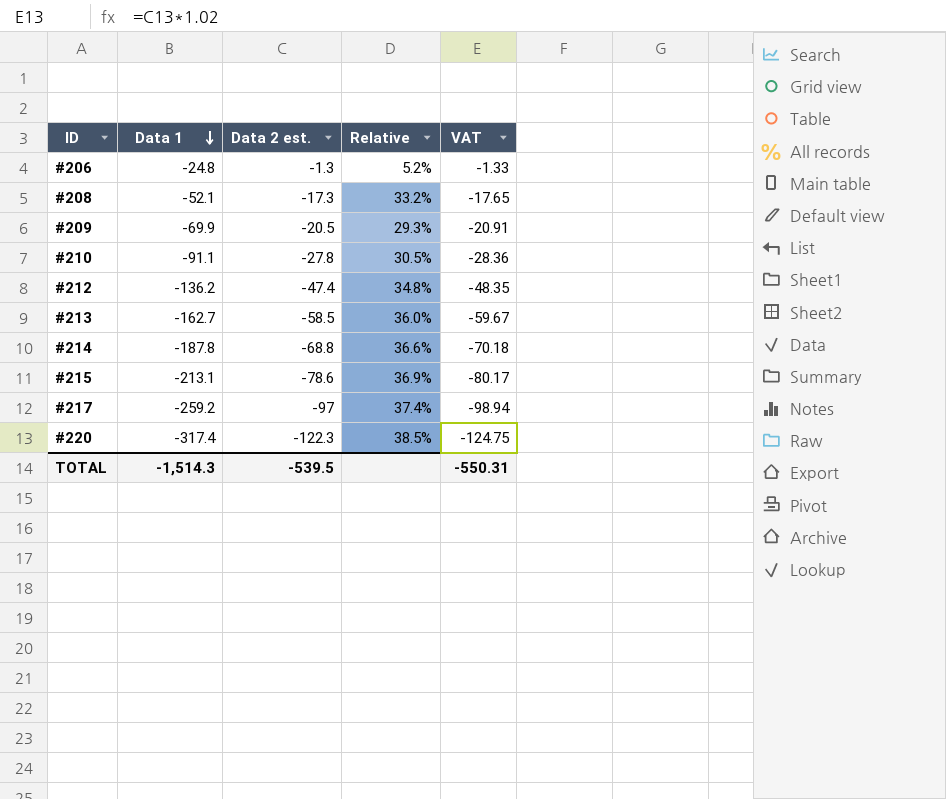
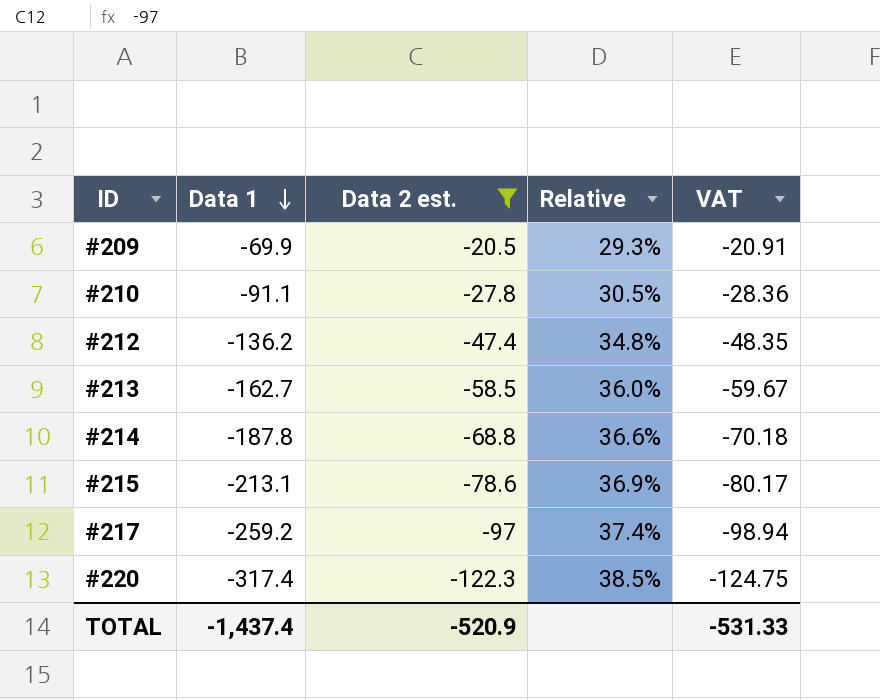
filter: none -> Data 2 est. <= -20.5
TOTAL | Data 1: -1,514.3 -> -1,437.4
TOTAL | Data 2 est.: -539.5 -> -520.9
TOTAL | VAT: -550.31 -> -531.33

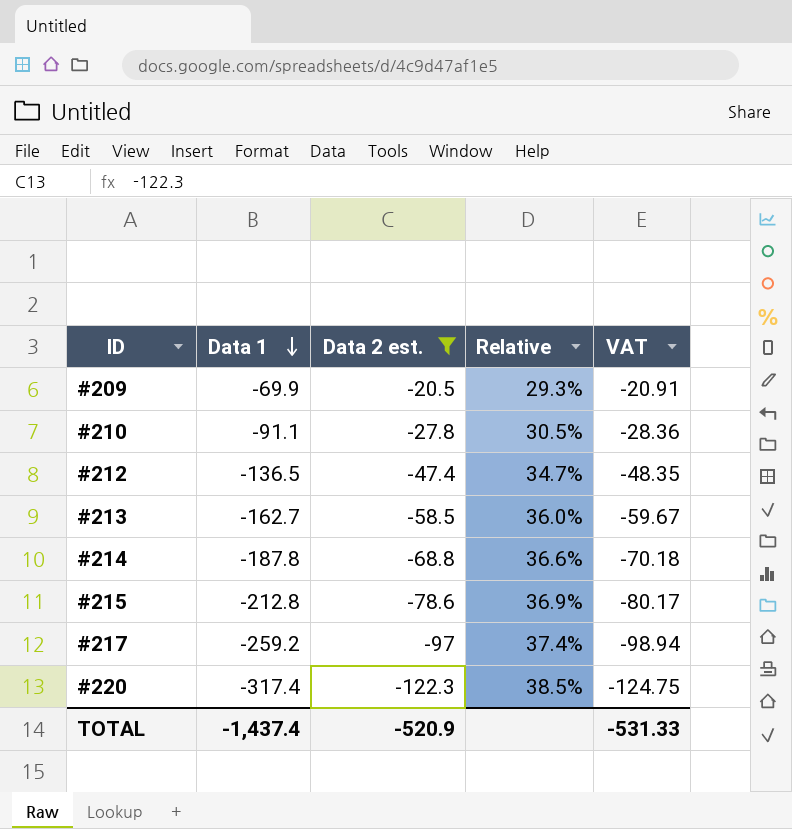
#212 | Data 1: -136.2 -> -136.5
#212 | Relative: 34.8% -> 34.7%
#215 | Data 1: -213.1 -> -212.8

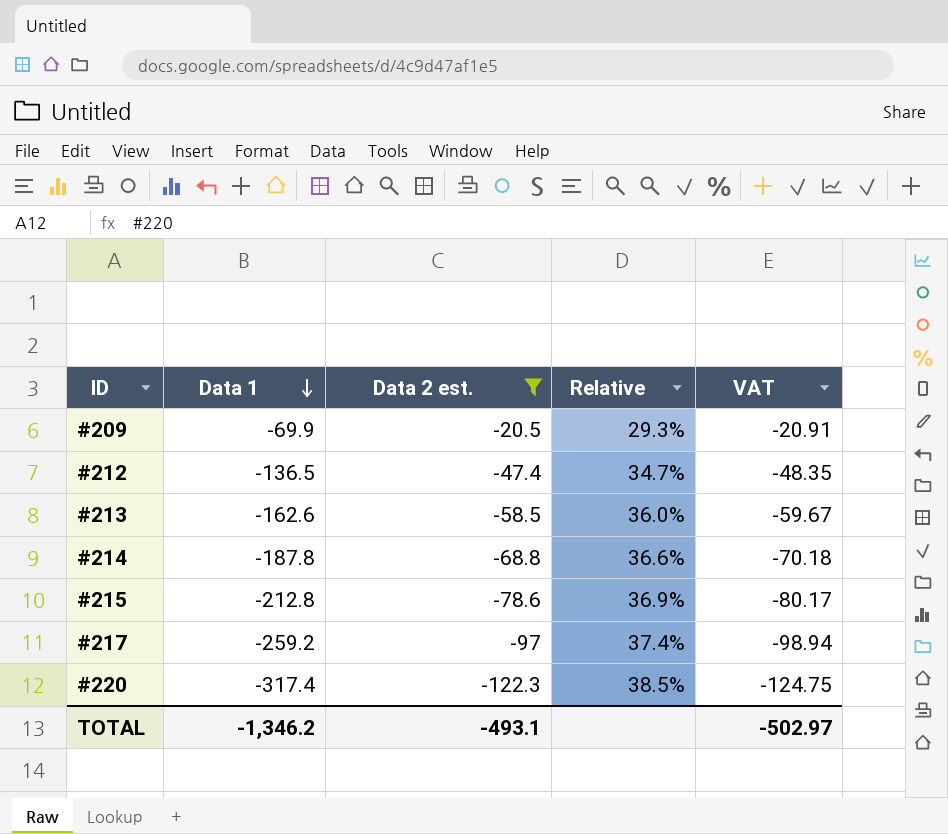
row #210: -91.1 | -27.8 | 30.5% | -28.36 -> none
#213 | Data 1: -162.7 -> -162.6
TOTAL | Data 1: -1,437.4 -> -1,346.2
TOTAL | Data 2 est.: -520.9 -> -493.1
TOTAL | VAT: -531.33 -> -502.97

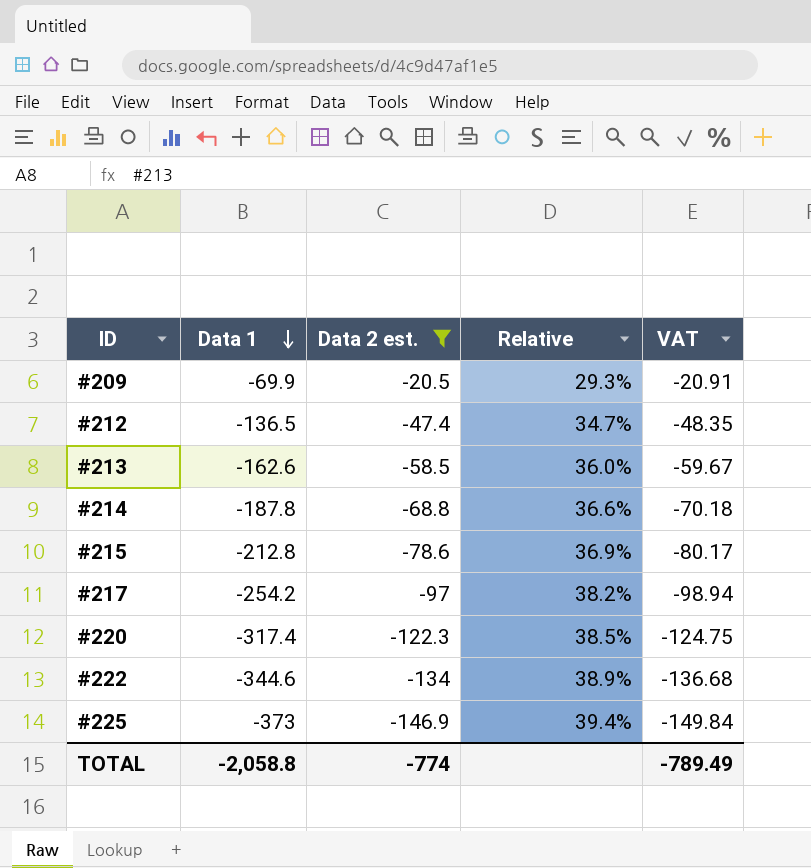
#217 | Data 1: -259.2 -> -254.2
#217 | Relative: 37.4% -> 38.2%
row #222: none -> -344.6 | -134 | 38.9% | -136.68
row #225: none -> -373 | -146.9 | 39.4% | -149.84
TOTAL | Data 1: -1,346.2 -> -2,058.8
TOTAL | Data 2 est.: -493.1 -> -774
TOTAL | VAT: -502.97 -> -789.49

